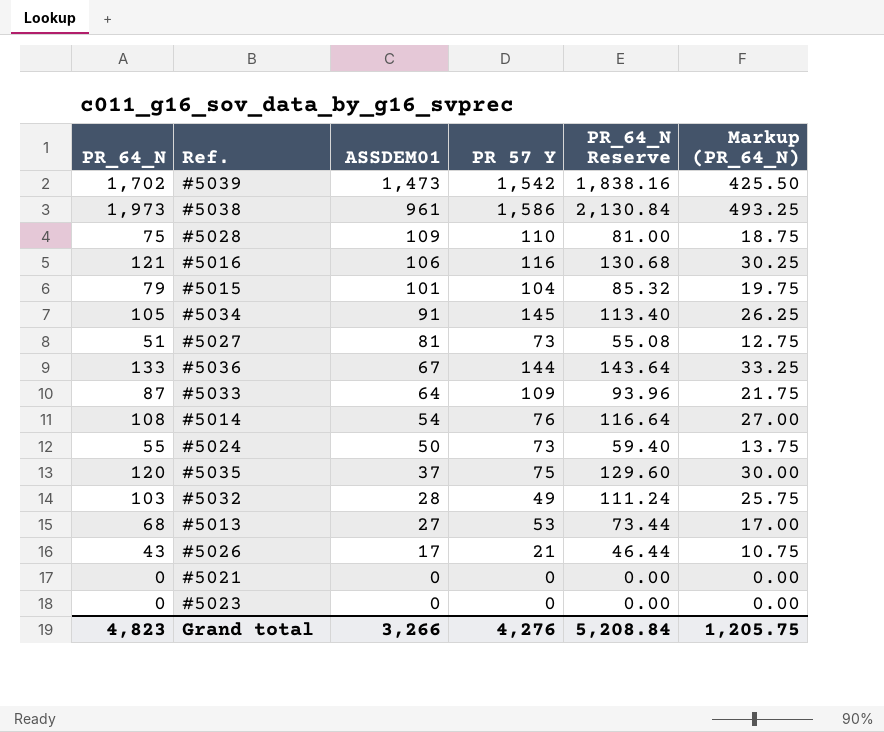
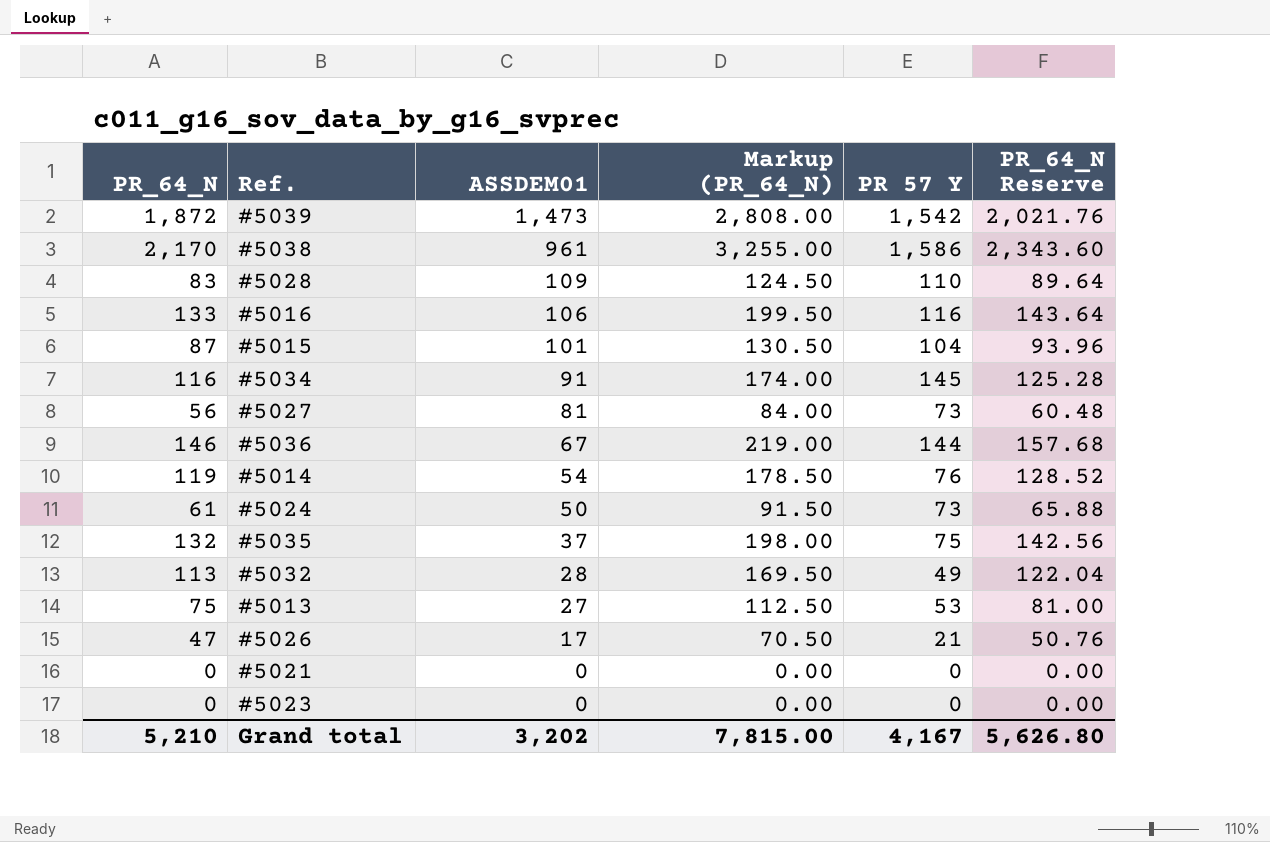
column Markup (PR_64_N) | formula: [PR_64_N] * 0.25 -> [PR_64_N] * 1.5
column Markup (PR_64_N) | position: 6 -> 4
row #5033: 87 | 64 | 109 | 93.96 | 21.75 -> none
#5039 | PR_64_N: 1,702 -> 1,872
#5039 | PR_64_N Reserve: 1,838.16 -> 2,021.76
#5038 | PR_64_N: 1,973 -> 2,170
#5038 | PR_64_N Reserve: 2,130.84 -> 2,343.60
#5028 | PR_64_N: 75 -> 83
#5028 | PR_64_N Reserve: 81.00 -> 89.64
#5016 | PR_64_N: 121 -> 133
#5016 | PR_64_N Reserve: 130.68 -> 143.64
#5015 | PR_64_N: 79 -> 87
#5015 | PR_64_N Reserve: 85.32 -> 93.96
#5034 | PR_64_N: 105 -> 116
#5034 | PR_64_N Reserve: 113.40 -> 125.28
#5027 | PR_64_N: 51 -> 56
#5027 | PR_64_N Reserve: 55.08 -> 60.48
#5036 | PR_64_N: 133 -> 146
#5036 | PR_64_N Reserve: 143.64 -> 157.68
#5014 | PR_64_N: 108 -> 119
#5014 | PR_64_N Reserve: 116.64 -> 128.52
#5024 | PR_64_N: 55 -> 61
#5024 | PR_64_N Reserve: 59.40 -> 65.88
#5035 | PR_64_N: 120 -> 132
#5035 | PR_64_N Reserve: 129.60 -> 142.56
#5032 | PR_64_N: 103 -> 113
#5032 | PR_64_N Reserve: 111.24 -> 122.04
#5013 | PR_64_N: 68 -> 75
#5013 | PR_64_N Reserve: 73.44 -> 81.00
#5026 | PR_64_N: 43 -> 47
#5026 | PR_64_N Reserve: 46.44 -> 50.76
Grand total | PR_64_N: 4,823 -> 5,210
Grand total | ASSDEM01: 3,266 -> 3,202
Grand total | Markup (PR_64_N): 1,205.75 -> 7,815.00
Grand total | PR 57 Y: 4,276 -> 4,167
Grand total | PR_64_N Reserve: 5,208.84 -> 5,626.80

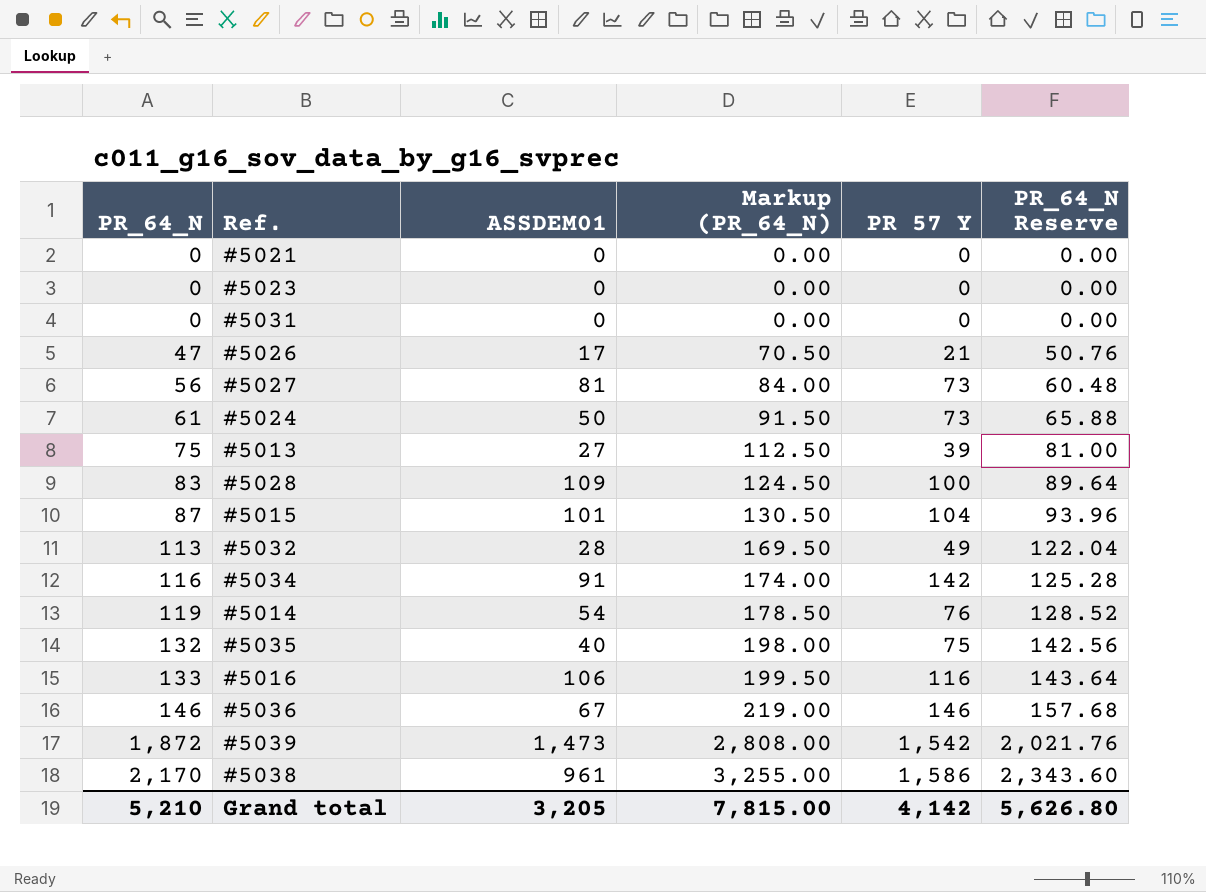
row order: ASSDEM01 descending -> PR_64_N ascending
row #5031: none -> 0 | 0 | 0.00 | 0 | 0.00
#5013 | PR 57 Y: 53 -> 39
#5028 | PR 57 Y: 110 -> 100
#5034 | PR 57 Y: 145 -> 142
#5035 | ASSDEM01: 37 -> 40
#5036 | PR 57 Y: 144 -> 146
Grand total | ASSDEM01: 3,202 -> 3,205
Grand total | PR 57 Y: 4,167 -> 4,142

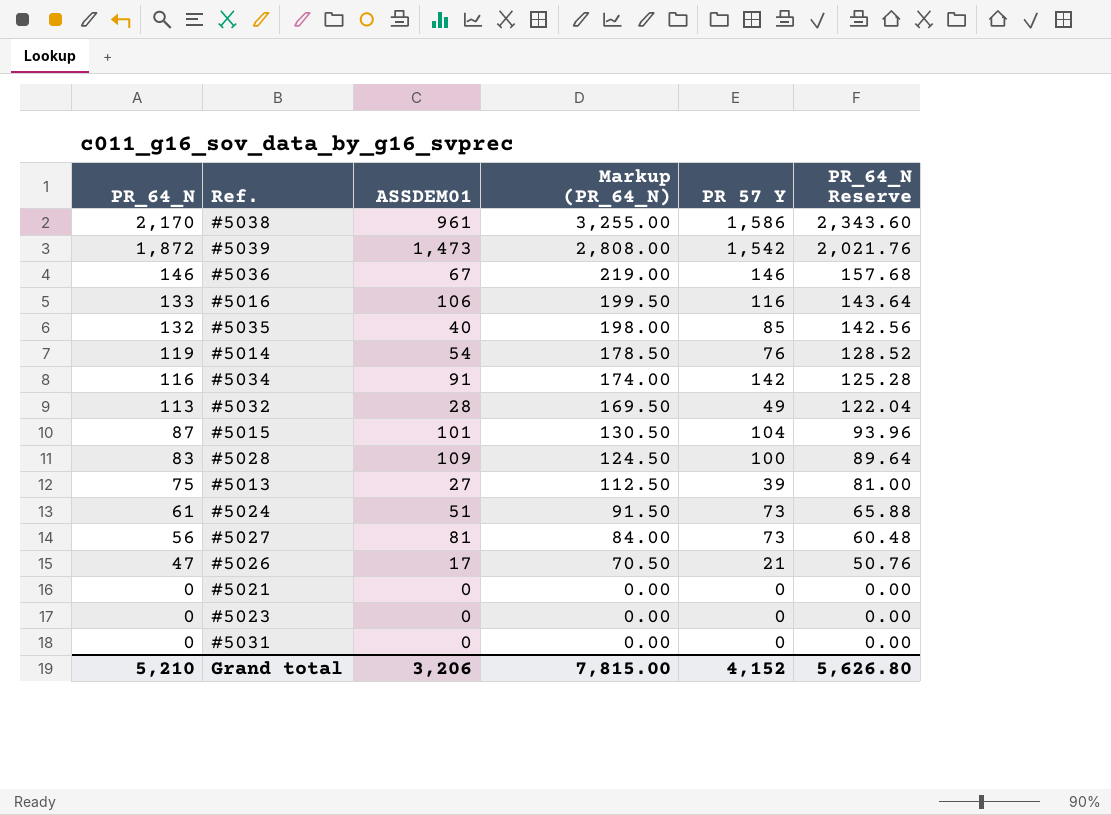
row order: PR_64_N ascending -> PR_64_N descending
#5035 | PR 57 Y: 75 -> 85
#5024 | ASSDEM01: 50 -> 51
Grand total | ASSDEM01: 3,205 -> 3,206
Grand total | PR 57 Y: 4,142 -> 4,152

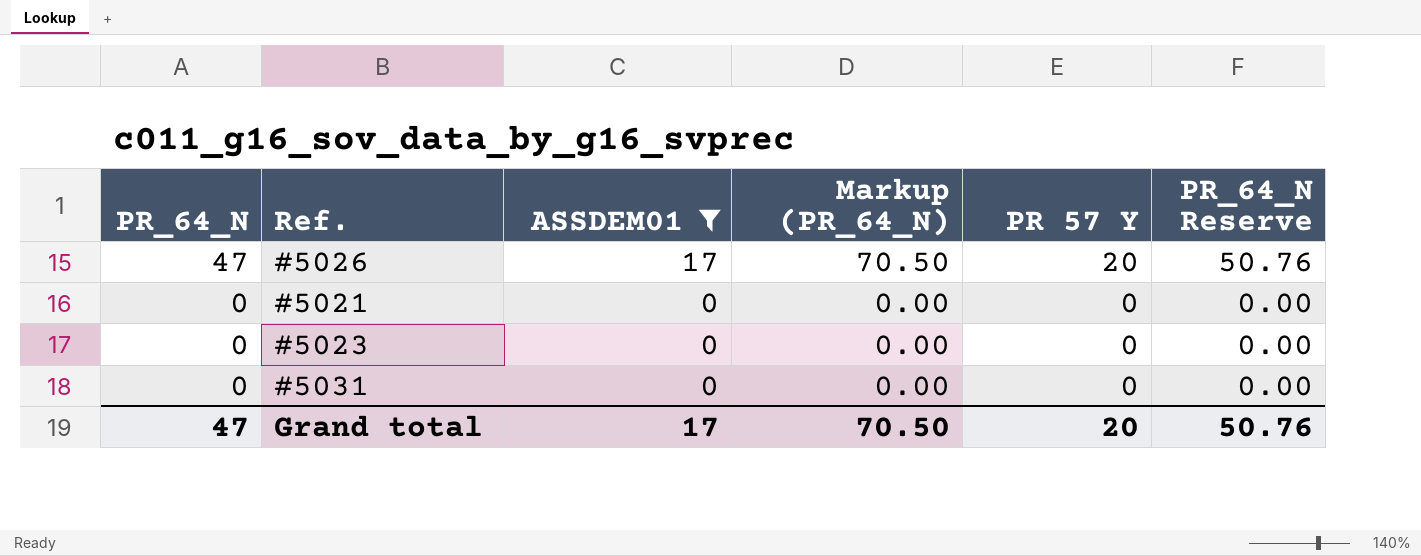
filter: none -> ASSDEM01 <= 17
#5026 | PR 57 Y: 21 -> 20
Grand total | PR_64_N: 5,210 -> 47
Grand total | ASSDEM01: 3,206 -> 17
Grand total | Markup (PR_64_N): 7,815.00 -> 70.50
Grand total | PR 57 Y: 4,152 -> 20
Grand total | PR_64_N Reserve: 5,626.80 -> 50.76

